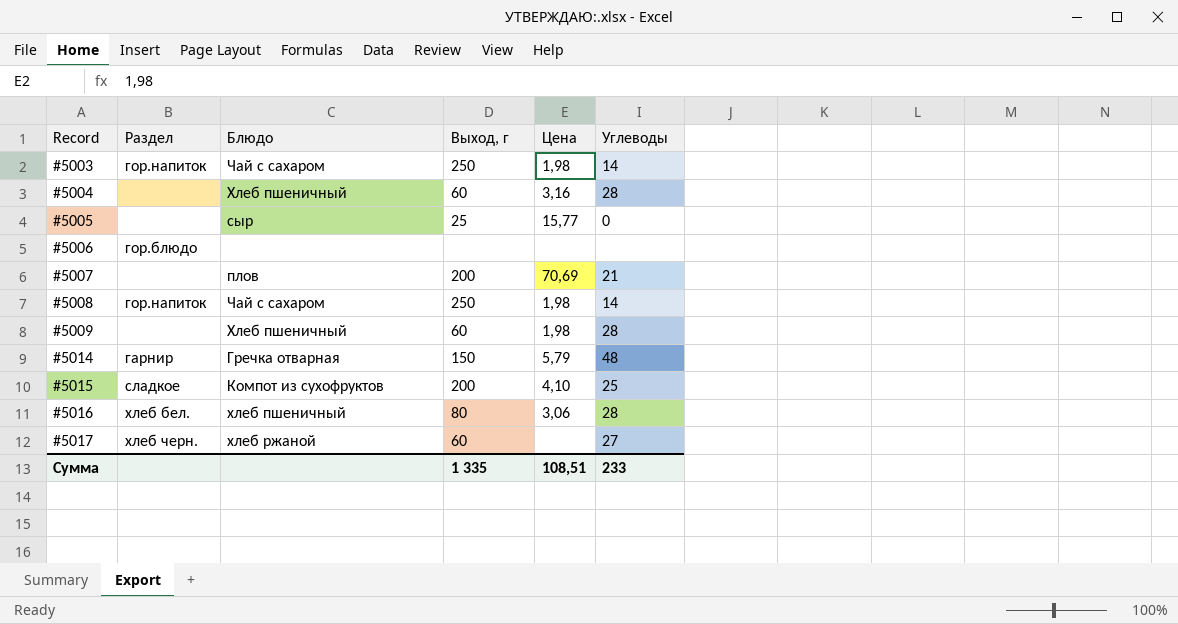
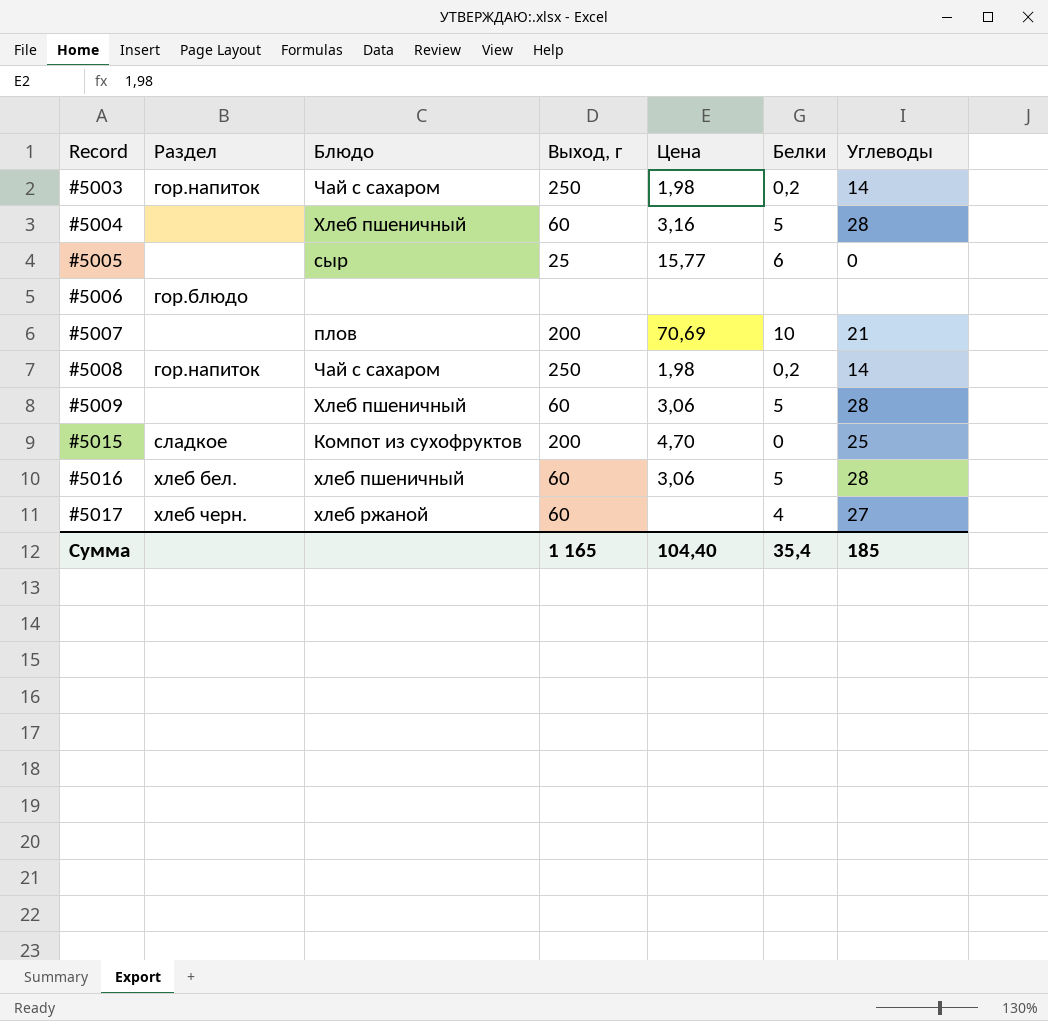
column Белки | position: none -> 6
row #5014: гарнир | Гречка отварная | 150 | 5,79 | 48 -> none
#5009 | Цена: 1,98 -> 3,06
#5015 | Цена: 4,10 -> 4,70
#5016 | Выход, г: 80 -> 60
Сумма | Выход, г: 1 335 -> 1 165
Сумма | Цена: 108,51 -> 104,40
Сумма | Углеводы: 233 -> 185

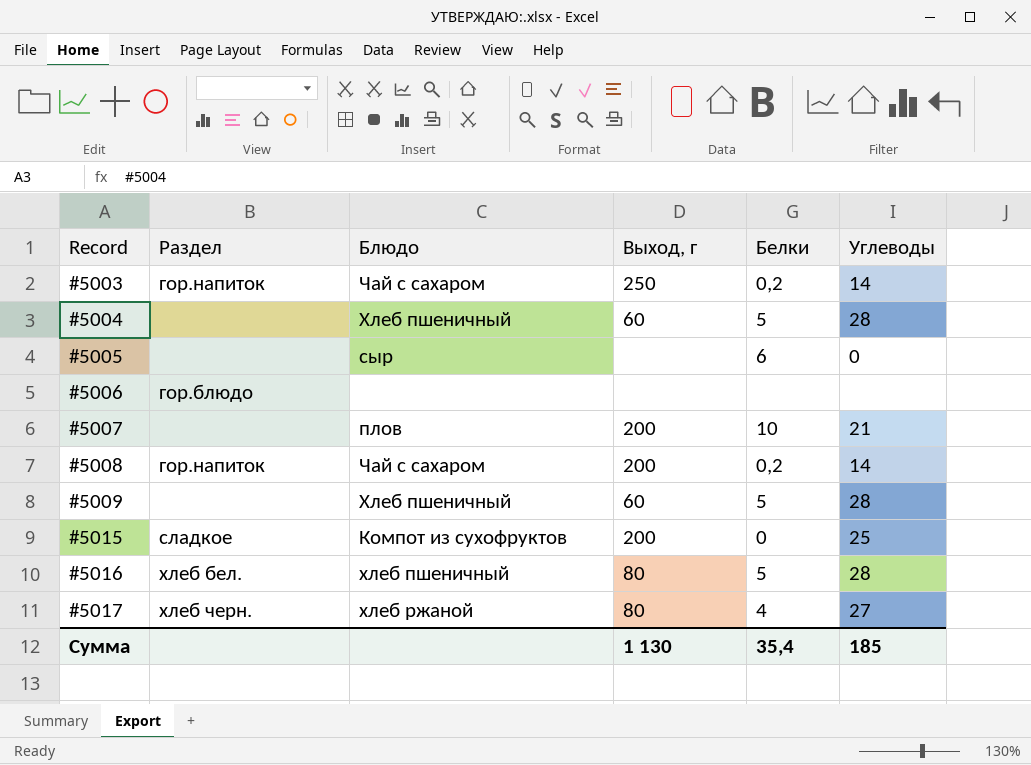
column Цена | position: 5 -> none
#5005 | Выход, г: 25 -> none
#5008 | Выход, г: 250 -> 200
#5016 | Выход, г: 60 -> 80
#5017 | Выход, г: 60 -> 80
Сумма | Выход, г: 1 165 -> 1 130

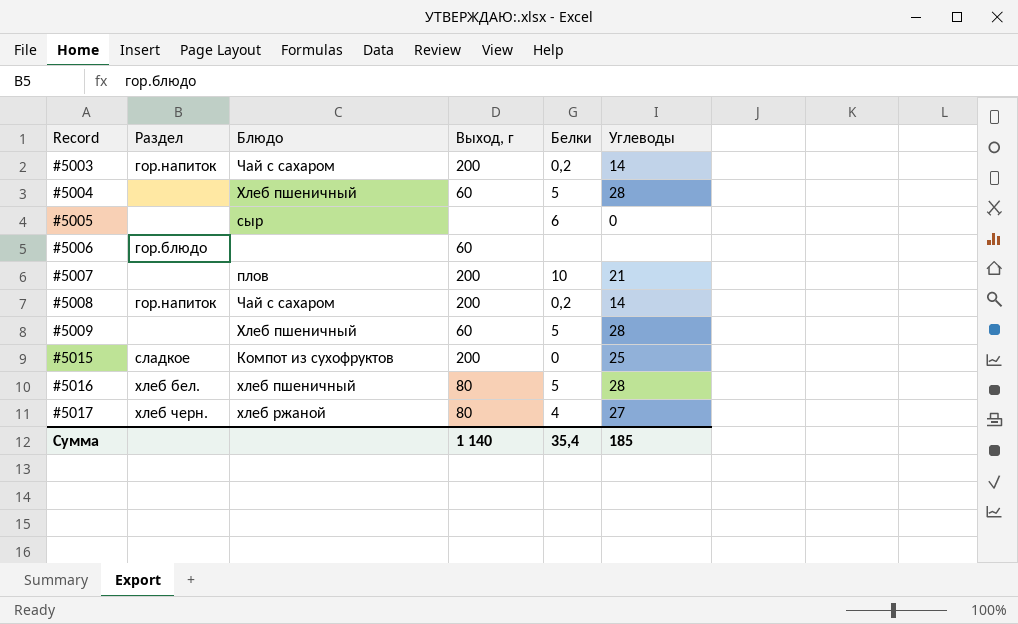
#5003 | Выход, г: 250 -> 200
#5006 | Выход, г: none -> 60
Сумма | Выход, г: 1 130 -> 1 140

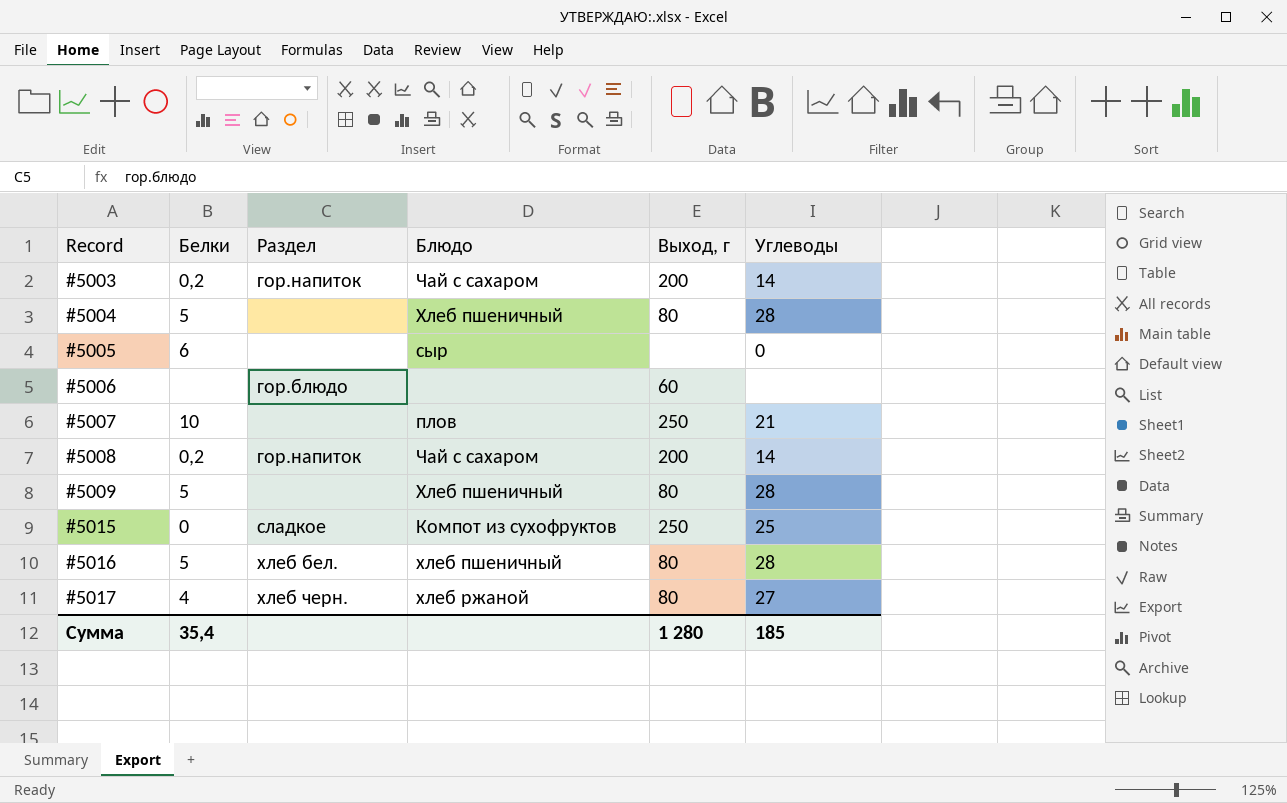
column Белки | position: 5 -> 2
#5004 | Выход, г: 60 -> 80
#5007 | Выход, г: 200 -> 250
#5009 | Выход, г: 60 -> 80
#5015 | Выход, г: 200 -> 250
Сумма | Выход, г: 1 140 -> 1 280

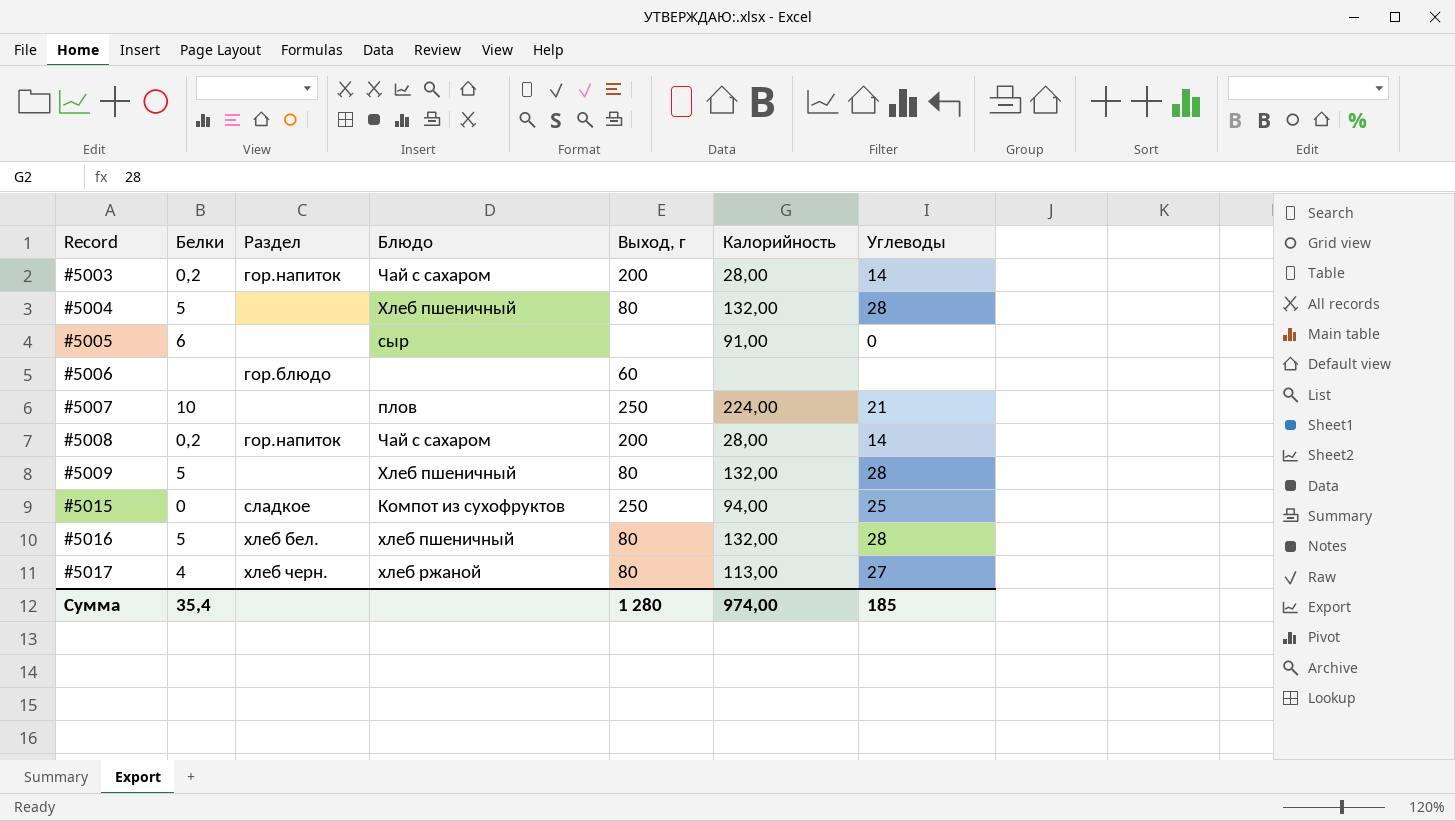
column Калорийность | position: none -> 6

